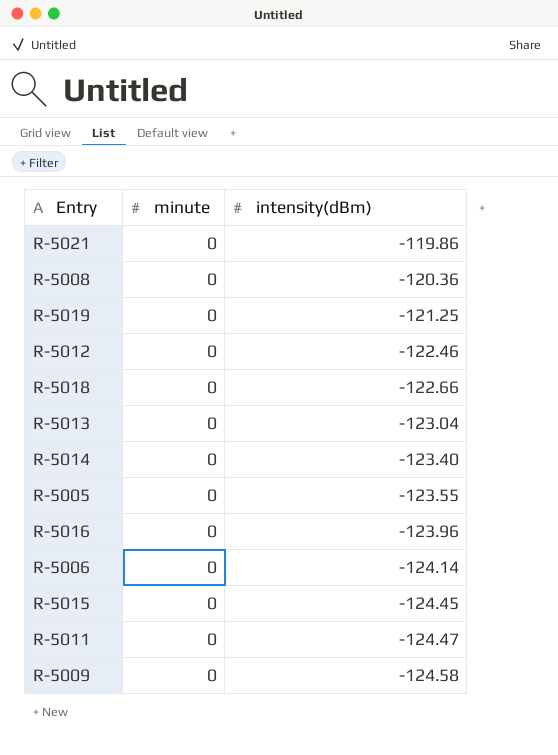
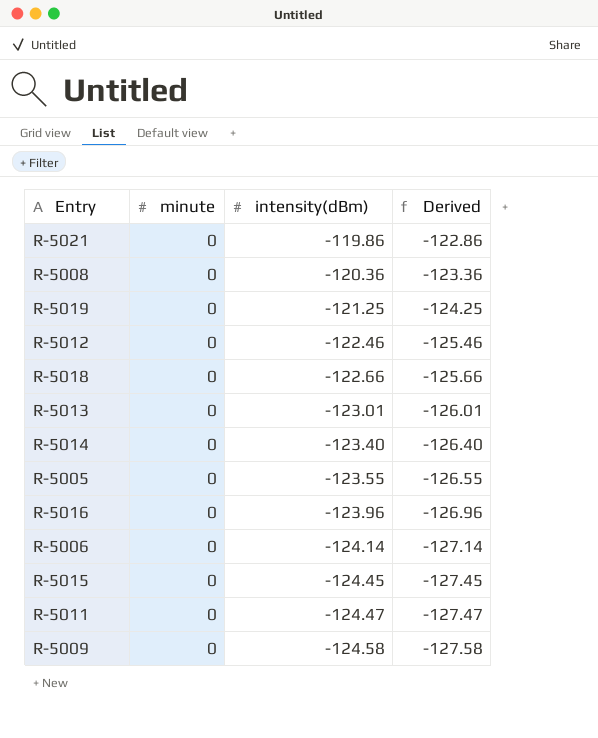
column Derived | formula: none -> [intensity(dBm)] - 3
R-5013 | intensity(dBm): -123.04 -> -123.01

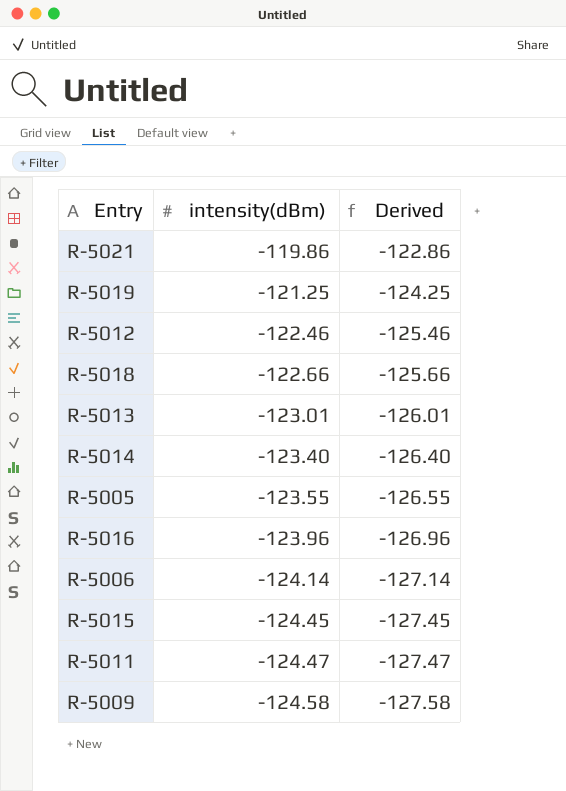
column minute | position: 2 -> none
row R-5008: 0 | -120.36 | -123.36 -> none

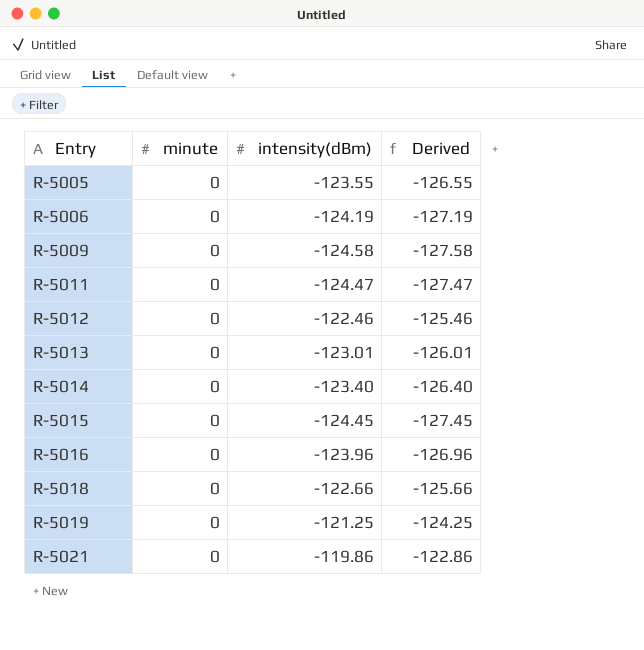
row order: intensity(dBm) descending -> Entry ascending
column minute | position: none -> 2
R-5006 | intensity(dBm): -124.14 -> -124.19
R-5006 | Derived: -127.14 -> -127.19

